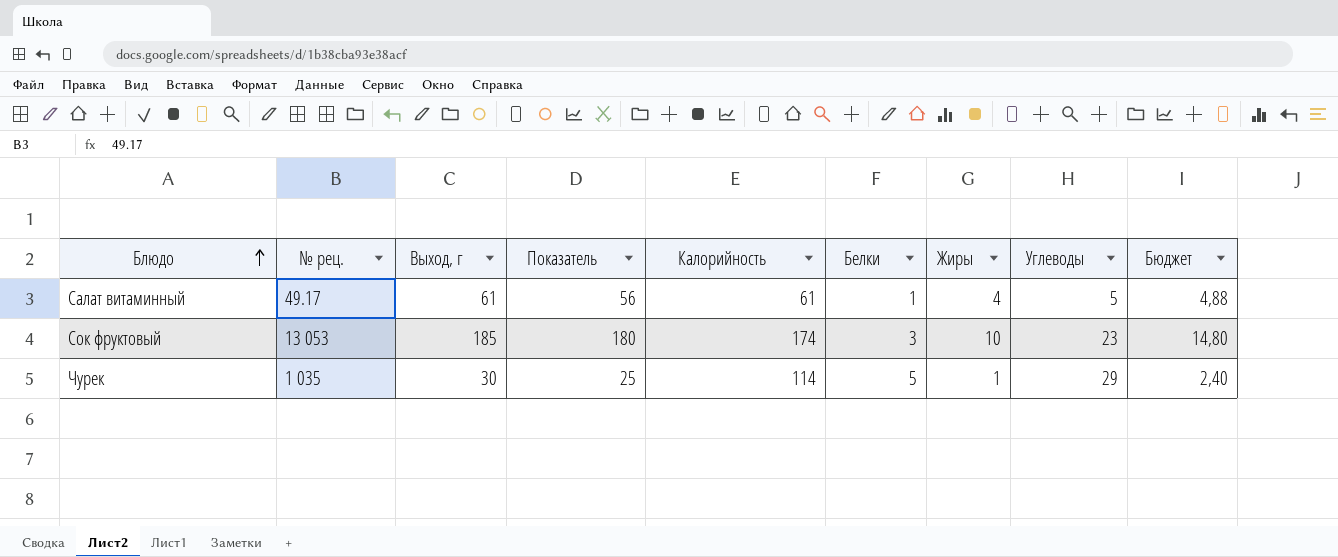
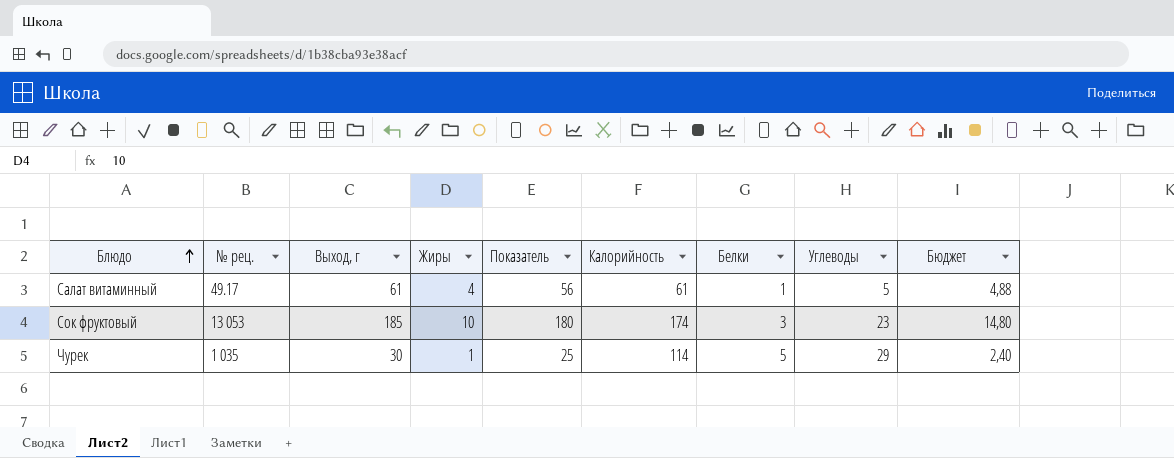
column Жиры | position: 7 -> 4

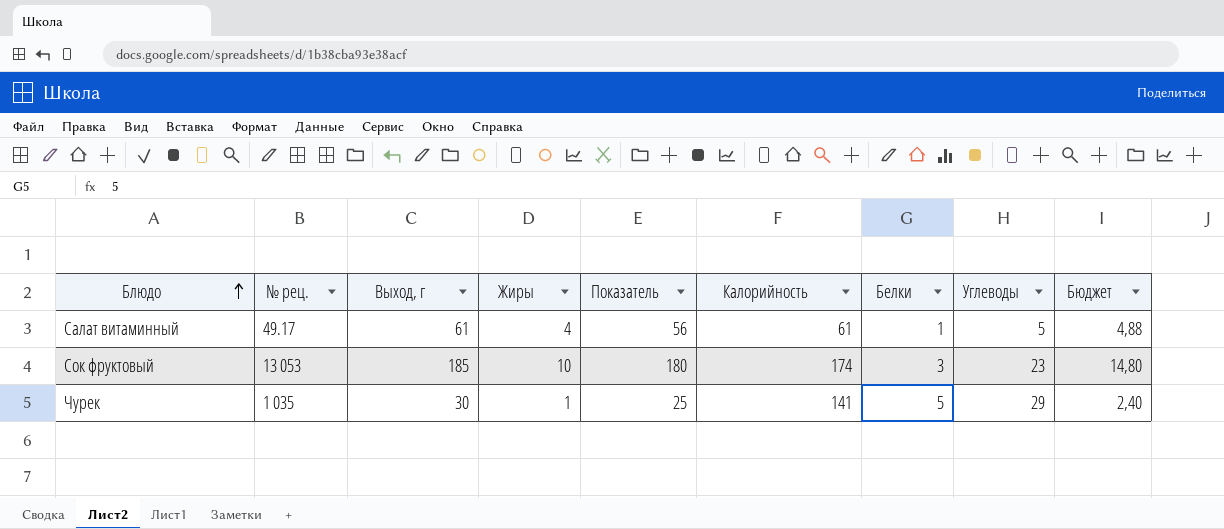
Чурек | Калорийность: 114 -> 141

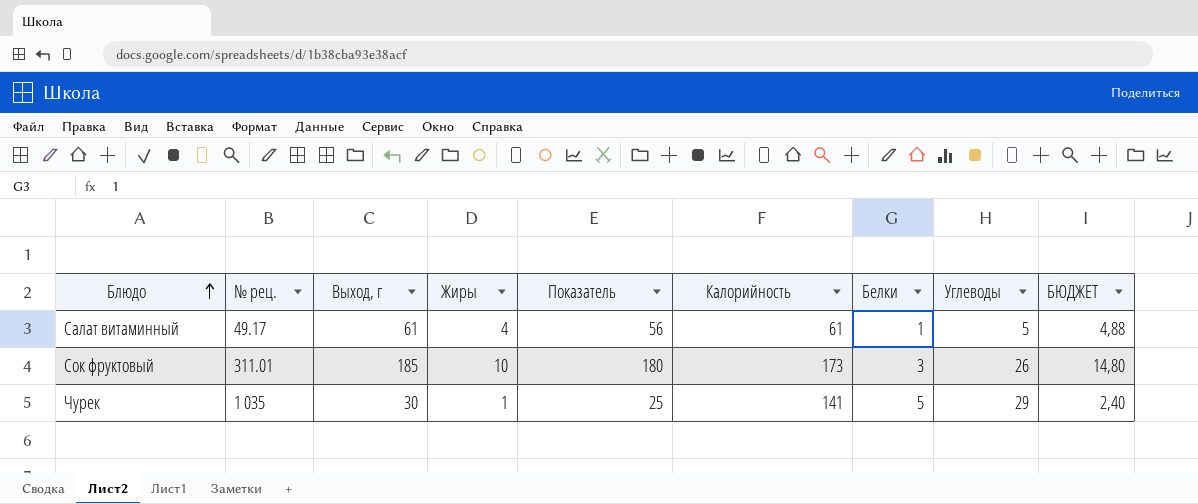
column name: Бюджет -> БЮДЖЕТ
Сок фруктовый | № рец.: 13 053 -> 311.01
Сок фруктовый | Калорийность: 174 -> 173
Сок фруктовый | Углеводы: 23 -> 26

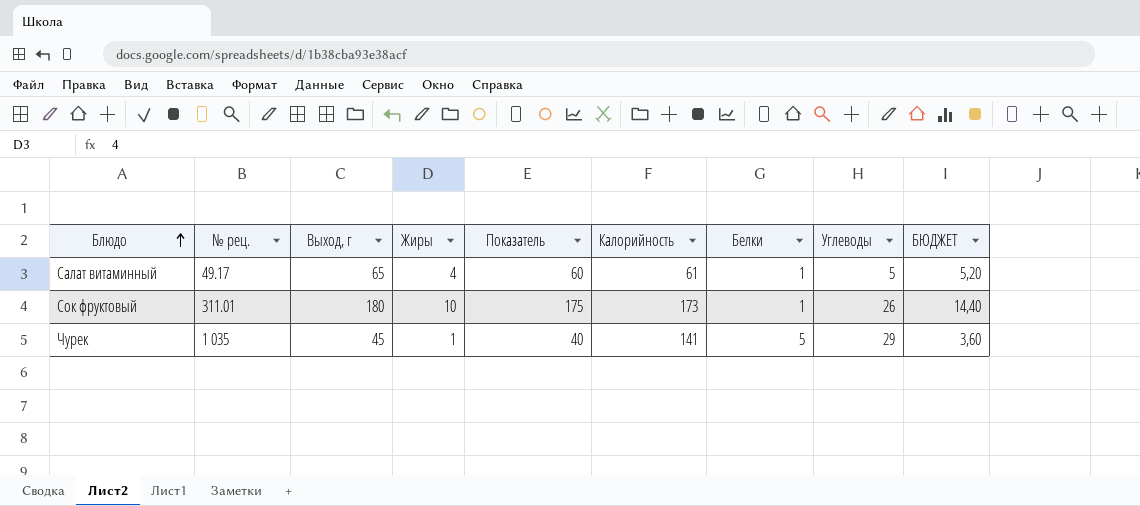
Салат витаминный | Выход, г: 61 -> 65
Салат витаминный | Показатель: 56 -> 60
Салат витаминный | БЮДЖЕТ: 4,88 -> 5,20
Сок фруктовый | Выход, г: 185 -> 180
Сок фруктовый | Показатель: 180 -> 175
Сок фруктовый | Белки: 3 -> 1
Сок фруктовый | БЮДЖЕТ: 14,80 -> 14,40
Чурек | Выход, г: 30 -> 45
Чурек | Показатель: 25 -> 40
Чурек | БЮДЖЕТ: 2,40 -> 3,60

